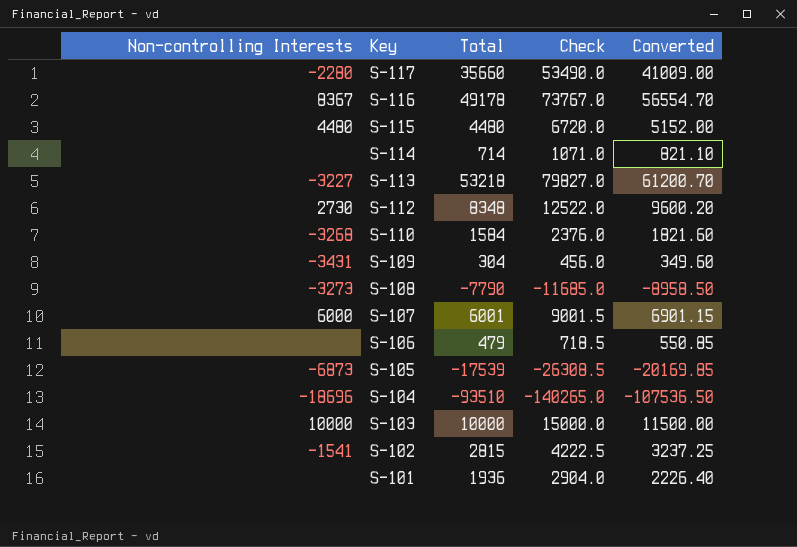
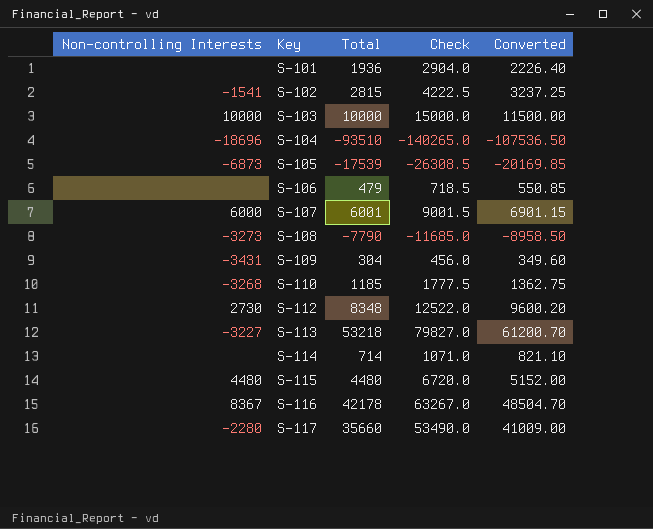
row order: Key descending -> Key ascending
S-110 | Total: 1584 -> 1185
S-110 | Check: 2376.0 -> 1777.5
S-110 | Converted: 1821.60 -> 1362.75
S-116 | Total: 49178 -> 42178
S-116 | Check: 73767.0 -> 63267.0
S-116 | Converted: 56554.70 -> 48504.70

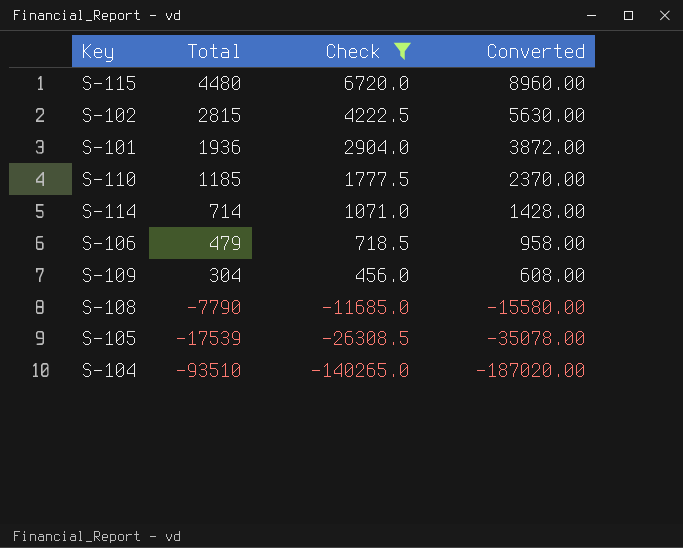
filter: none -> Check <= 6720.0
row order: Key ascending -> Total descending
column Non-controlling Interests | position: 1 -> none
column Converted | formula: [Total] * 1.15 -> [Total] * 2

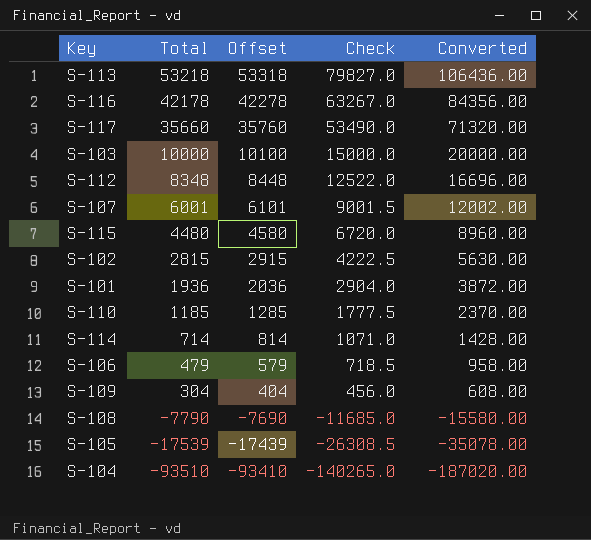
filter: Check <= 6720.0 -> none
column Offset | formula: none -> [Total] + 100

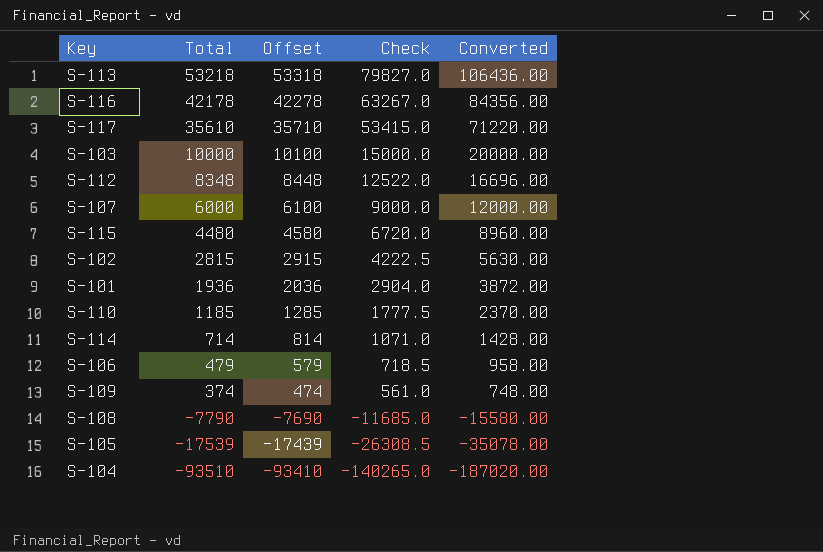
S-117 | Total: 35660 -> 35610
S-117 | Offset: 35760 -> 35710
S-117 | Check: 53490.0 -> 53415.0
S-117 | Converted: 71320.00 -> 71220.00
S-107 | Total: 6001 -> 6000
S-107 | Offset: 6101 -> 6100
S-107 | Check: 9001.5 -> 9000.0
S-107 | Converted: 12002.00 -> 12000.00
S-109 | Total: 304 -> 374
S-109 | Offset: 404 -> 474
S-109 | Check: 456.0 -> 561.0
S-109 | Converted: 608.00 -> 748.00

